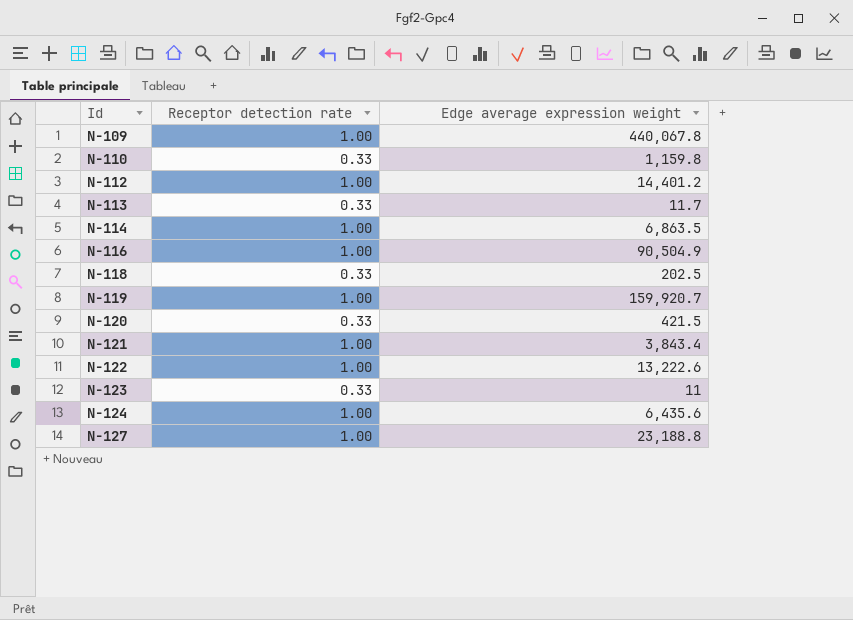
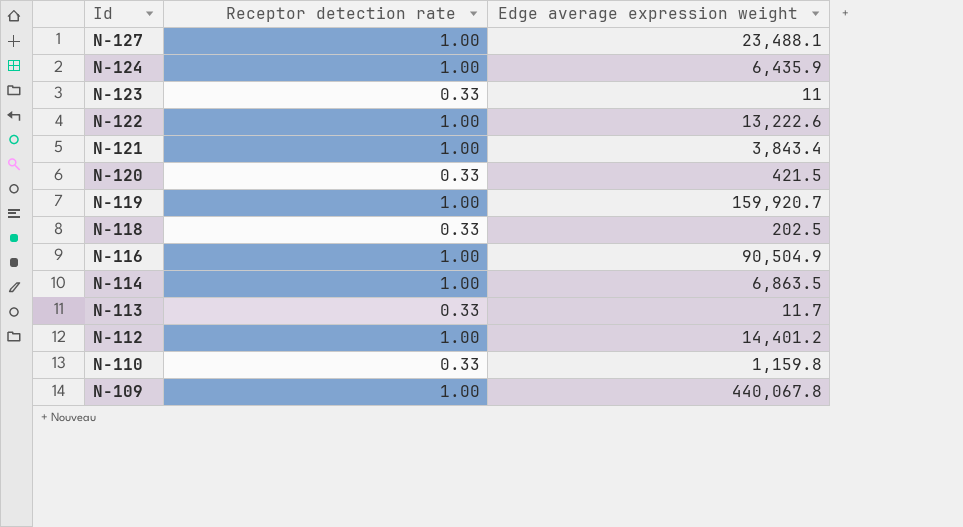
row order: Id ascending -> Id descending
N-127 | Edge average expression weight: 23,188.8 -> 23,488.1
N-124 | Edge average expression weight: 6,435.6 -> 6,435.9

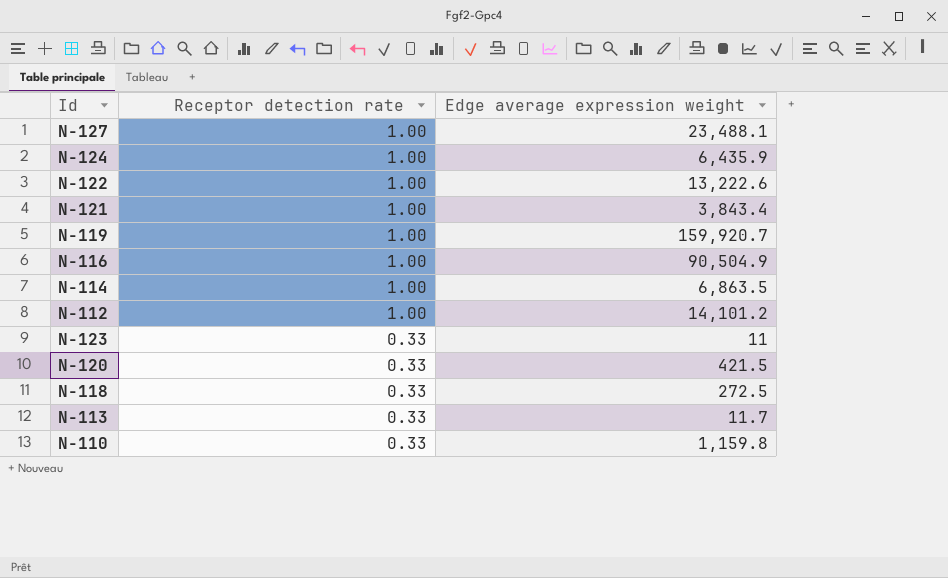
row order: Id descending -> Receptor detection rate descending
row N-109: 1.00 | 440,067.8 -> none
N-112 | Edge average expression weight: 14,401.2 -> 14,101.2
N-118 | Edge average expression weight: 202.5 -> 272.5

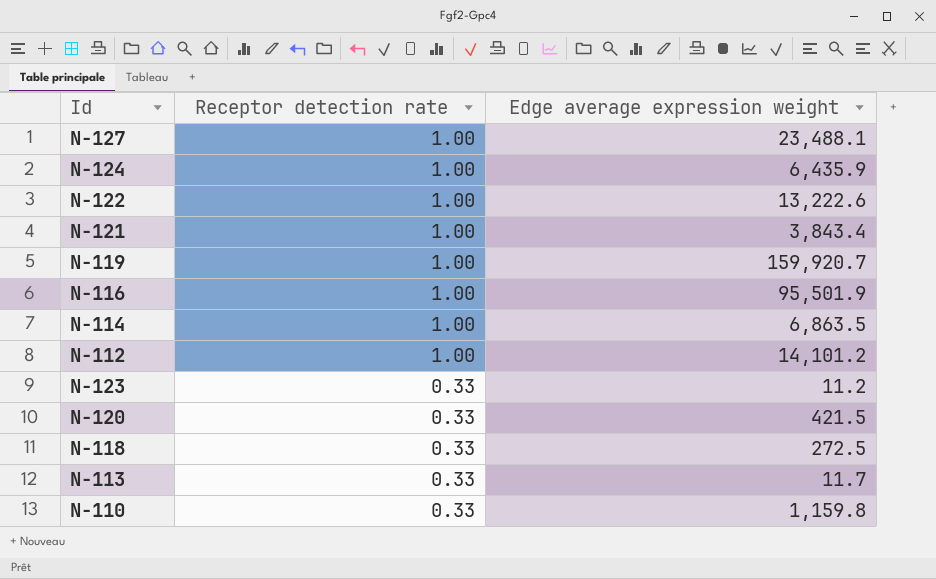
N-116 | Edge average expression weight: 90,504.9 -> 95,501.9
N-123 | Edge average expression weight: 11 -> 11.2

